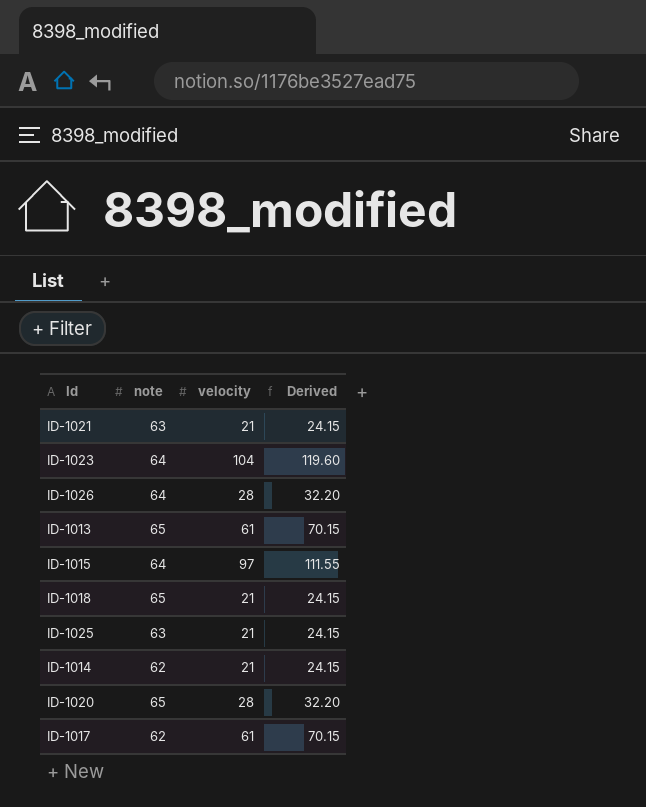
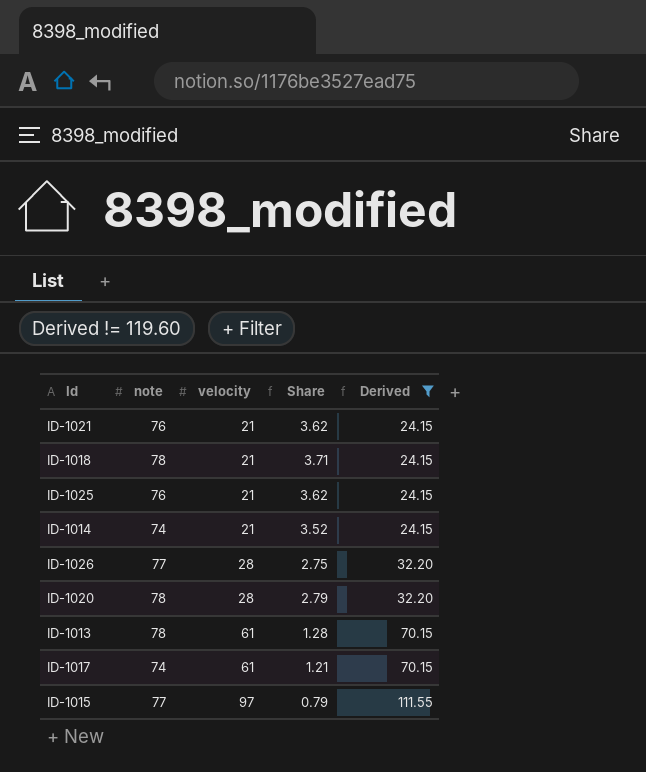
filter: none -> Derived != 119.60
row order: none -> velocity ascending
column Share | formula: none -> [note] / [velocity]
ID-1021 | note: 63 -> 76
ID-1018 | note: 65 -> 78
ID-1025 | note: 63 -> 76
ID-1014 | note: 62 -> 74
ID-1026 | note: 64 -> 77
ID-1020 | note: 65 -> 78
ID-1013 | note: 65 -> 78
ID-1017 | note: 62 -> 74
ID-1015 | note: 64 -> 77

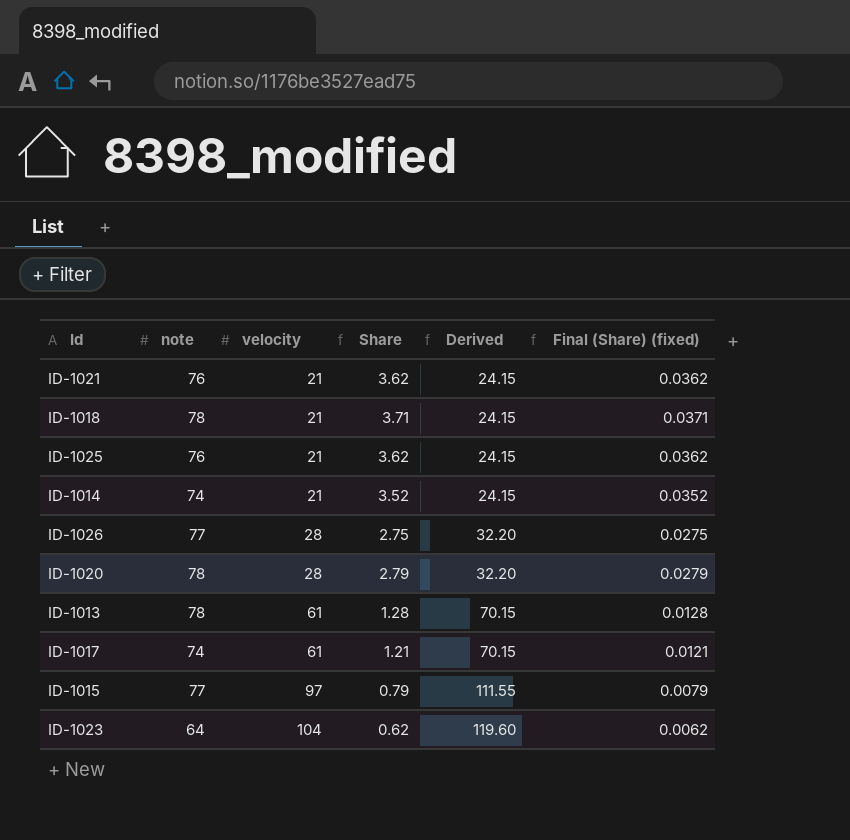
filter: Derived != 119.60 -> none
column Final (Share) (fixed) | formula: none -> [Share] * 0.01

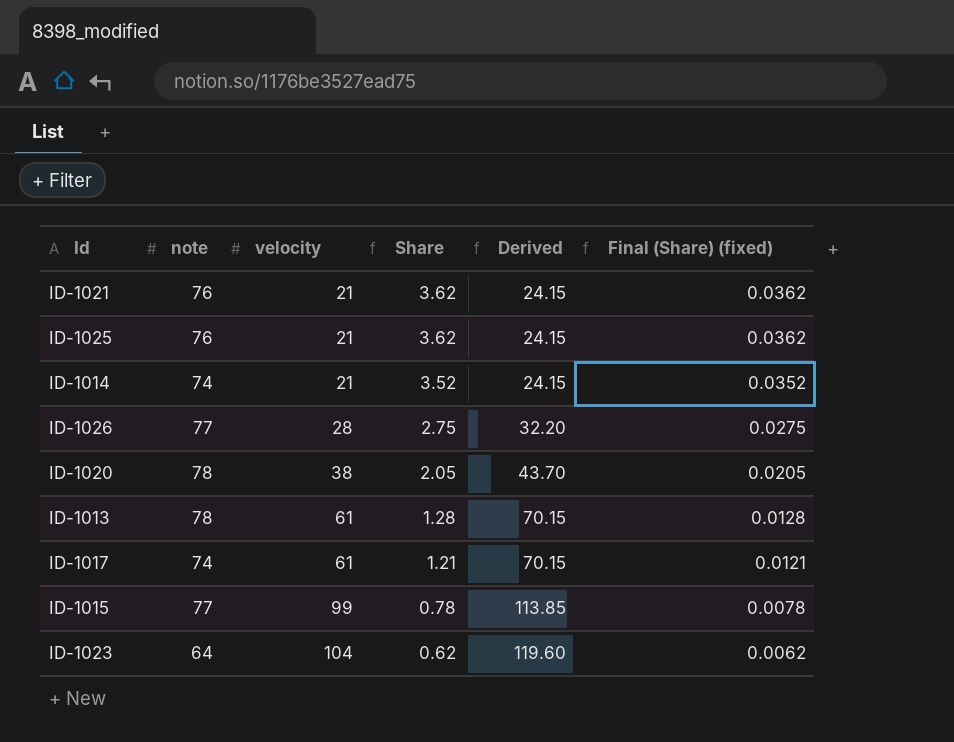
row ID-1018: 78 | 21 | 3.71 | 24.15 | 0.0371 -> none
ID-1020 | velocity: 28 -> 38
ID-1020 | Share: 2.79 -> 2.05
ID-1020 | Derived: 32.20 -> 43.70
ID-1020 | Final (Share) (fixed): 0.0279 -> 0.0205
ID-1015 | velocity: 97 -> 99
ID-1015 | Share: 0.79 -> 0.78
ID-1015 | Derived: 111.55 -> 113.85
ID-1015 | Final (Share) (fixed): 0.0079 -> 0.0078

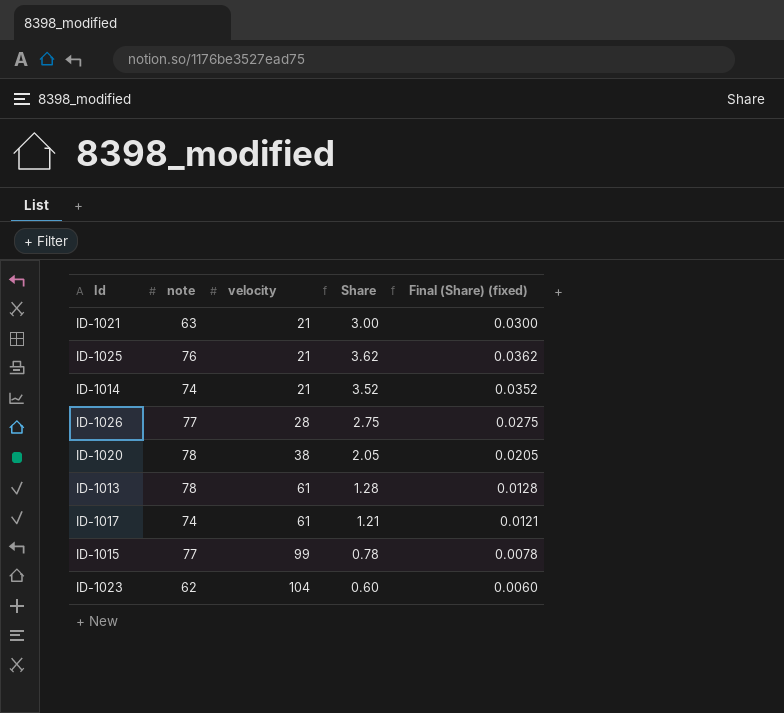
column Derived | formula: [velocity] * 1.15 -> none
ID-1021 | note: 76 -> 63
ID-1021 | Share: 3.62 -> 3.00
ID-1021 | Final (Share) (fixed): 0.0362 -> 0.0300
ID-1023 | note: 64 -> 62
ID-1023 | Share: 0.62 -> 0.60
ID-1023 | Final (Share) (fixed): 0.0062 -> 0.0060

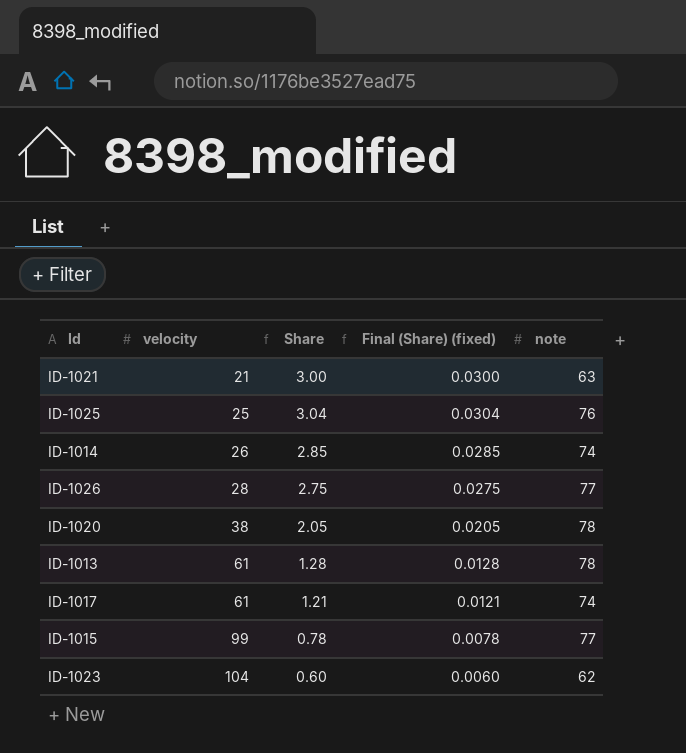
column note | position: 2 -> 5
ID-1025 | velocity: 21 -> 25
ID-1025 | Share: 3.62 -> 3.04
ID-1025 | Final (Share) (fixed): 0.0362 -> 0.0304
ID-1014 | velocity: 21 -> 26
ID-1014 | Share: 3.52 -> 2.85
ID-1014 | Final (Share) (fixed): 0.0352 -> 0.0285

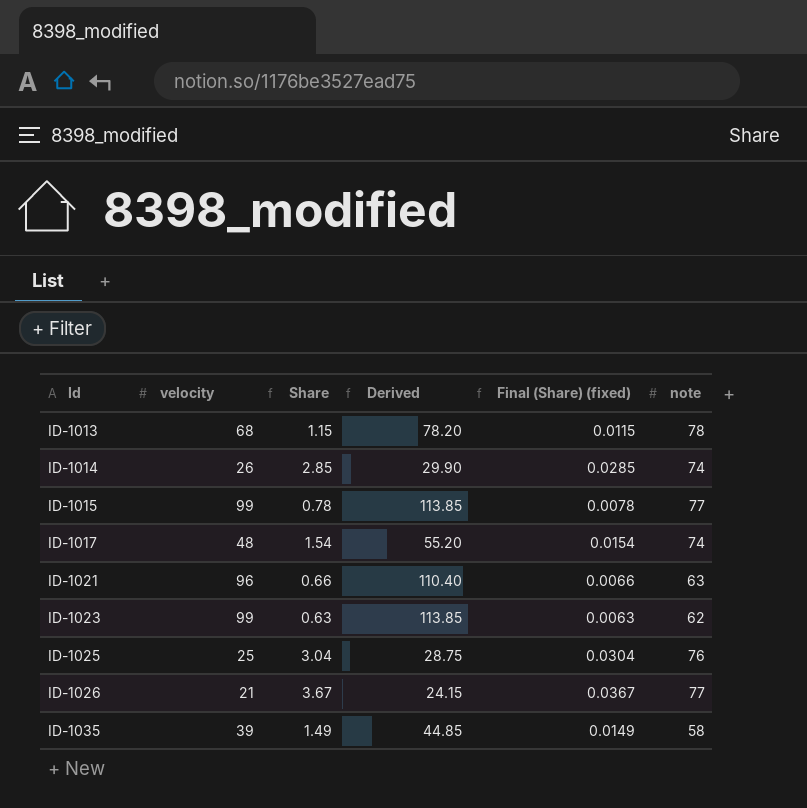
row order: velocity ascending -> Id ascending
column Derived | formula: none -> [velocity] * 1.15
row ID-1020: 38 | 2.05 | 0.0205 | 78 -> none
ID-1013 | velocity: 61 -> 68
ID-1013 | Share: 1.28 -> 1.15
ID-1013 | Final (Share) (fixed): 0.0128 -> 0.0115
ID-1017 | velocity: 61 -> 48
ID-1017 | Share: 1.21 -> 1.54
ID-1017 | Final (Share) (fixed): 0.0121 -> 0.0154
ID-1021 | velocity: 21 -> 96
ID-1021 | Share: 3.00 -> 0.66
ID-1021 | Final (Share) (fixed): 0.0300 -> 0.0066
ID-1023 | velocity: 104 -> 99
ID-1023 | Share: 0.60 -> 0.63
ID-1023 | Final (Share) (fixed): 0.0060 -> 0.0063
ID-1026 | velocity: 28 -> 21
ID-1026 | Share: 2.75 -> 3.67
ID-1026 | Final (Share) (fixed): 0.0275 -> 0.0367
row ID-1035: none -> 39 | 1.49 | 44.85 | 0.0149 | 58

